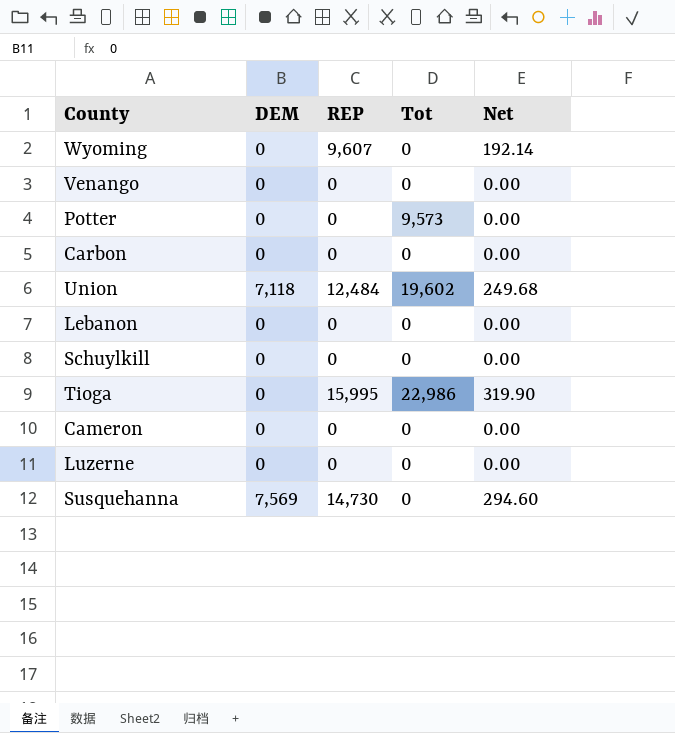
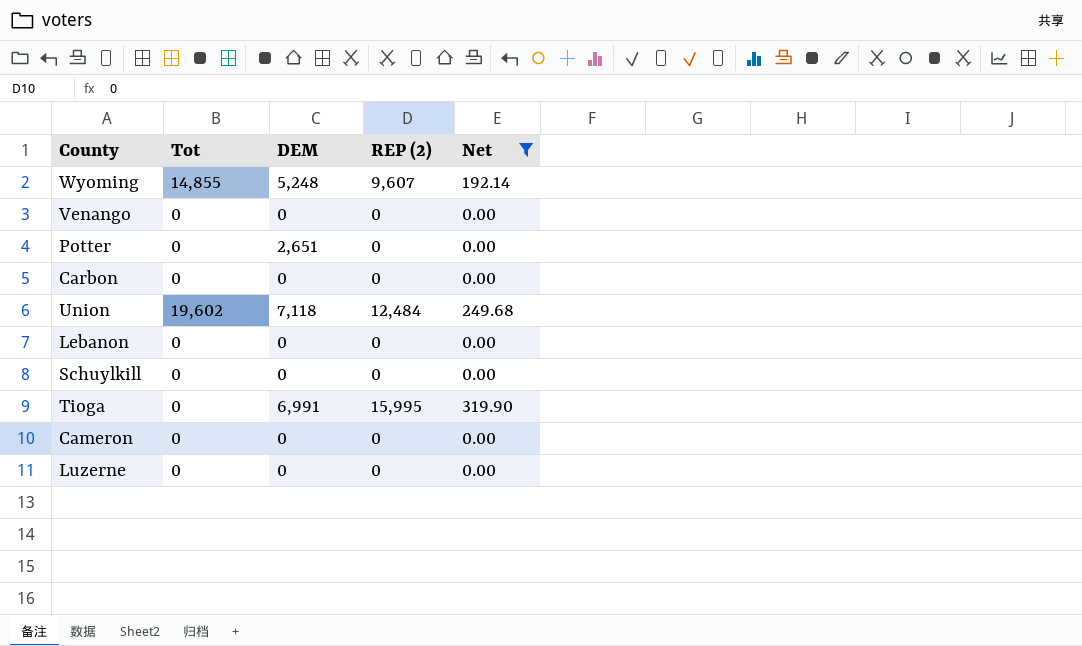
filter: none -> Net != 294.60
column Tot | position: 4 -> 2
column name: REP -> REP (2)
Wyoming | Tot: 0 -> 14,855
Wyoming | DEM: 0 -> 5,248
Potter | Tot: 9,573 -> 0
Potter | DEM: 0 -> 2,651
Tioga | Tot: 22,986 -> 0
Tioga | DEM: 0 -> 6,991

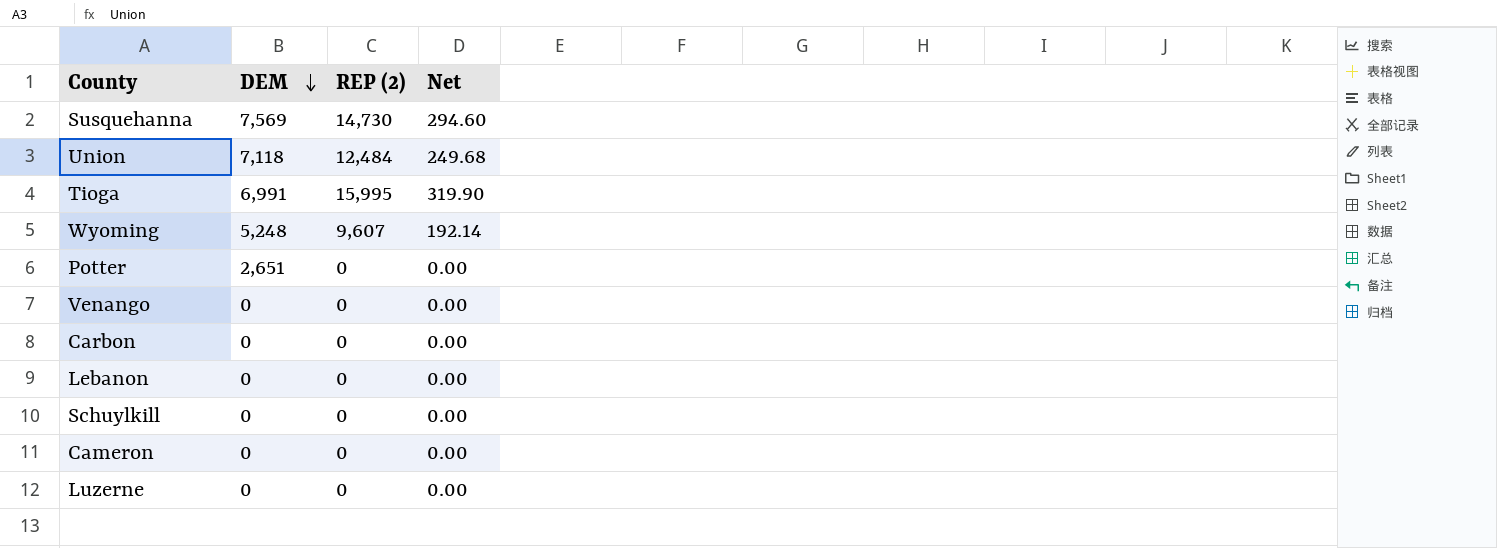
filter: Net != 294.60 -> none
row order: none -> DEM descending
column Tot | position: 2 -> none

